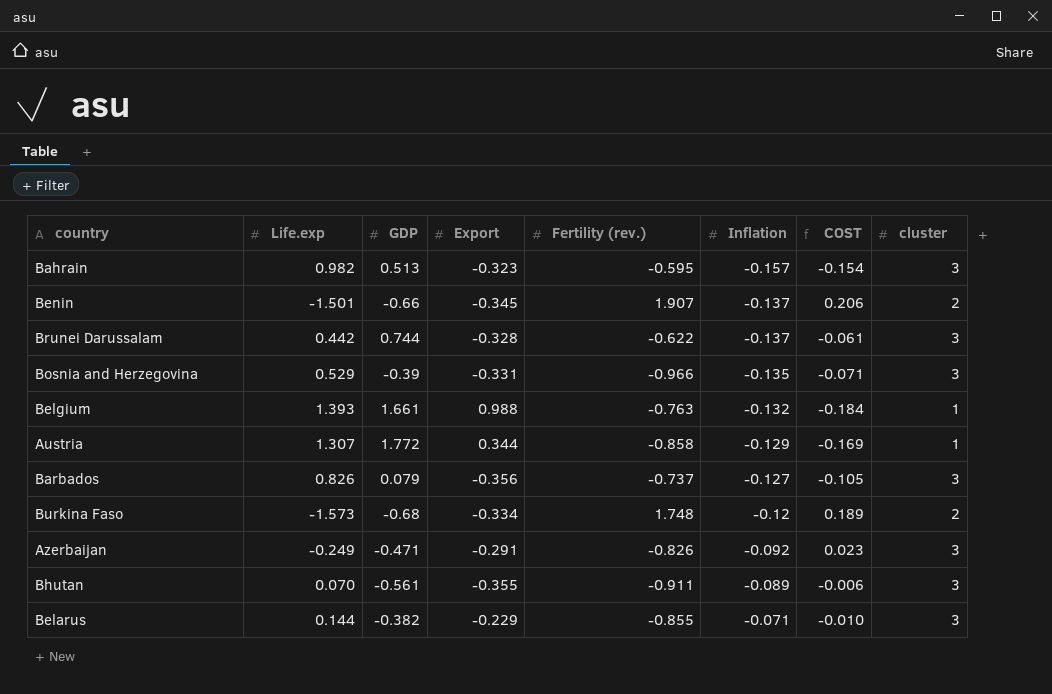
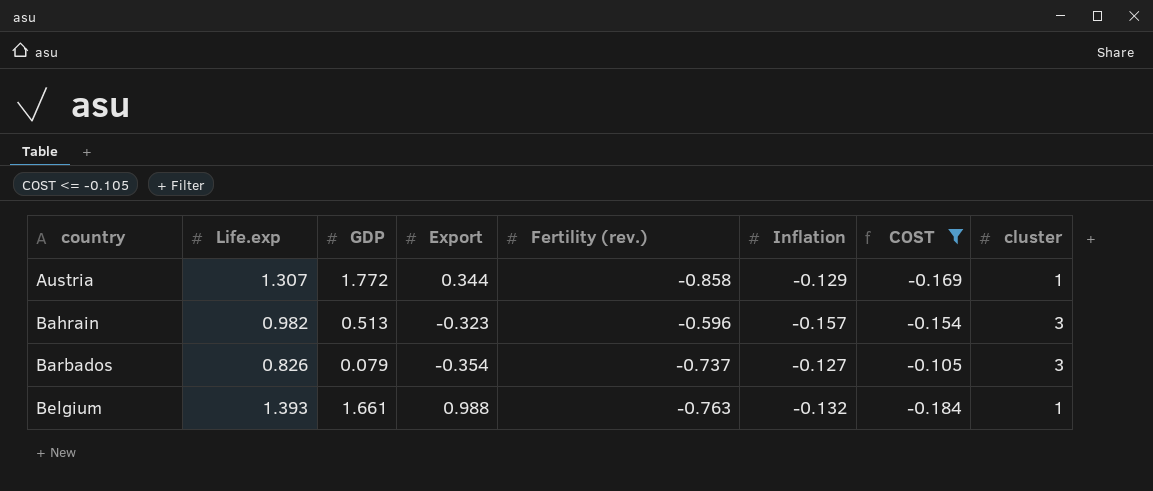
filter: none -> COST <= -0.105
row order: Inflation ascending -> country ascending
Bahrain | Fertility (rev.): -0.595 -> -0.596
Barbados | Export: -0.356 -> -0.354

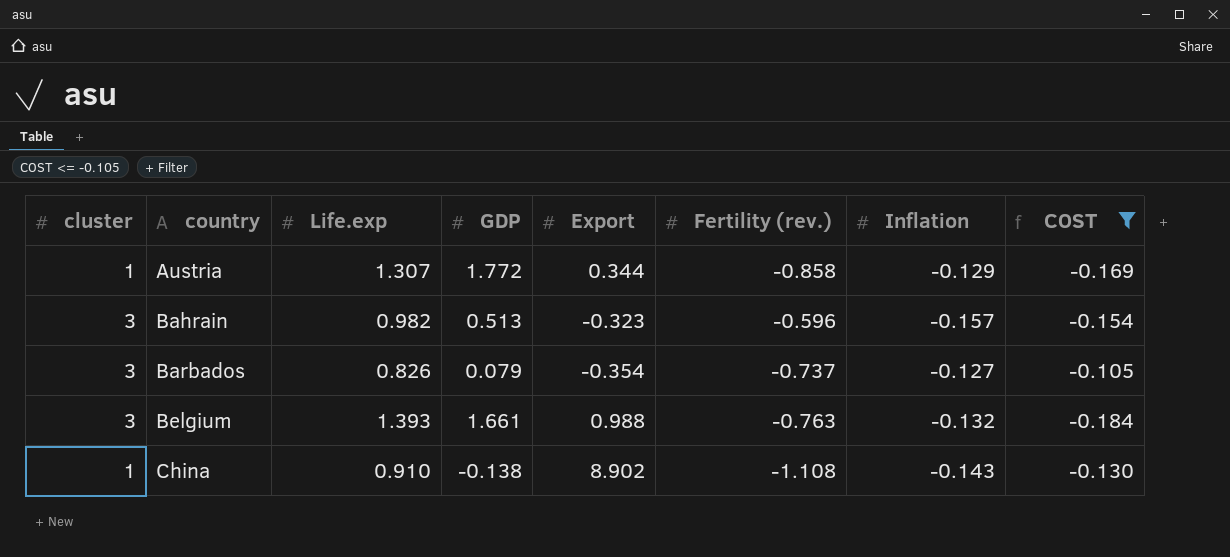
column cluster | position: 8 -> 1
Belgium | cluster: 1 -> 3
row China: none -> 1 | 0.910 | -0.138 | 8.902 | -1.108 | -0.143 | -0.130

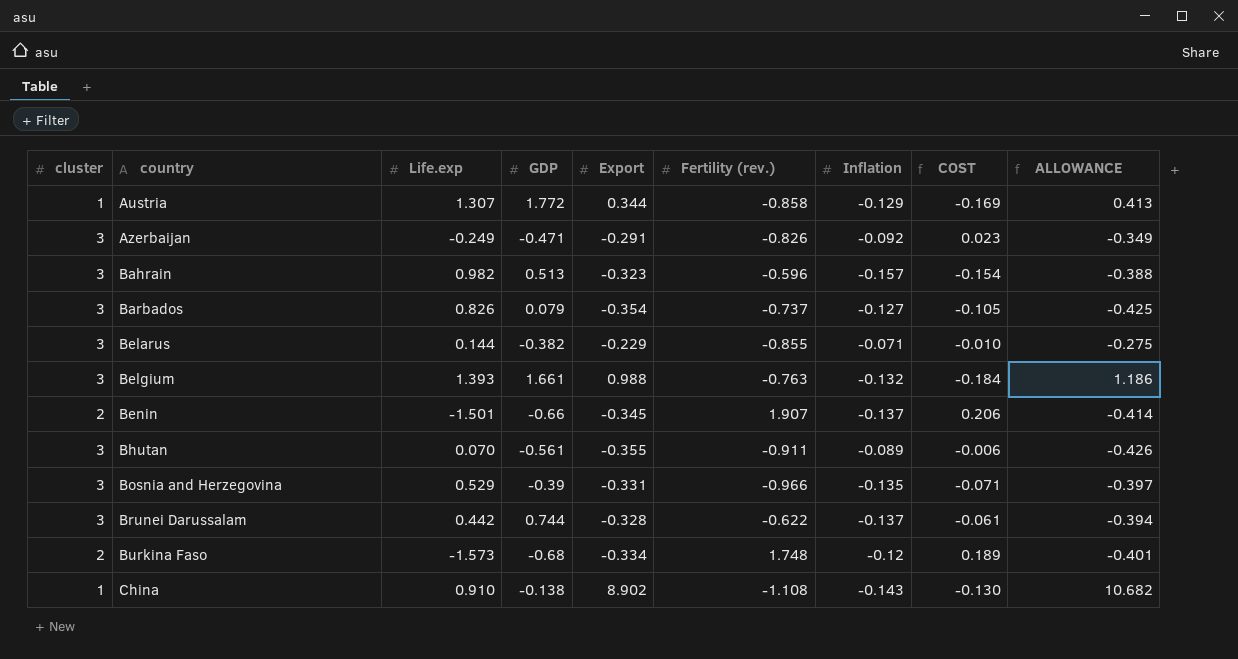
filter: COST <= -0.105 -> none
column ALLOWANCE | formula: none -> [Export] * 1.2

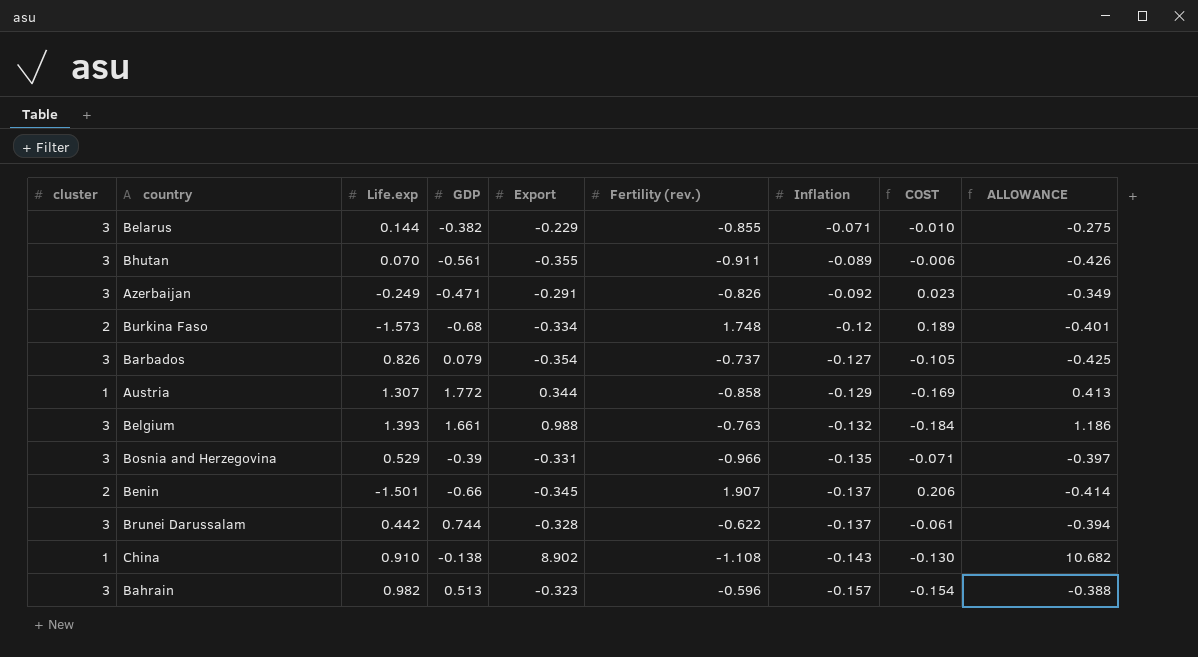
row order: country ascending -> Inflation descending

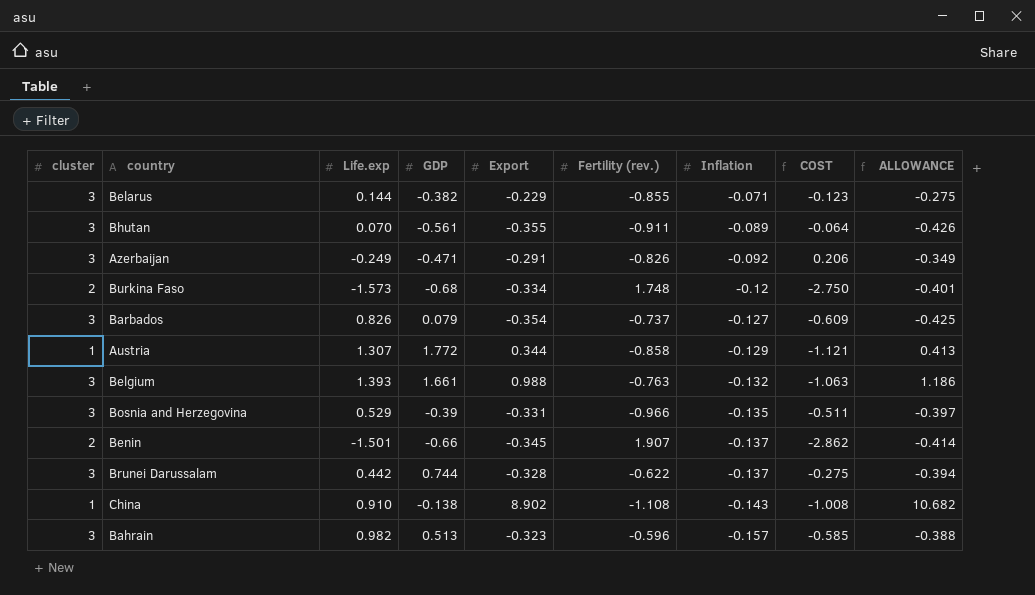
column COST | formula: [Life.exp] * [Inflation] -> [Life.exp] * [Fertility (rev.)]

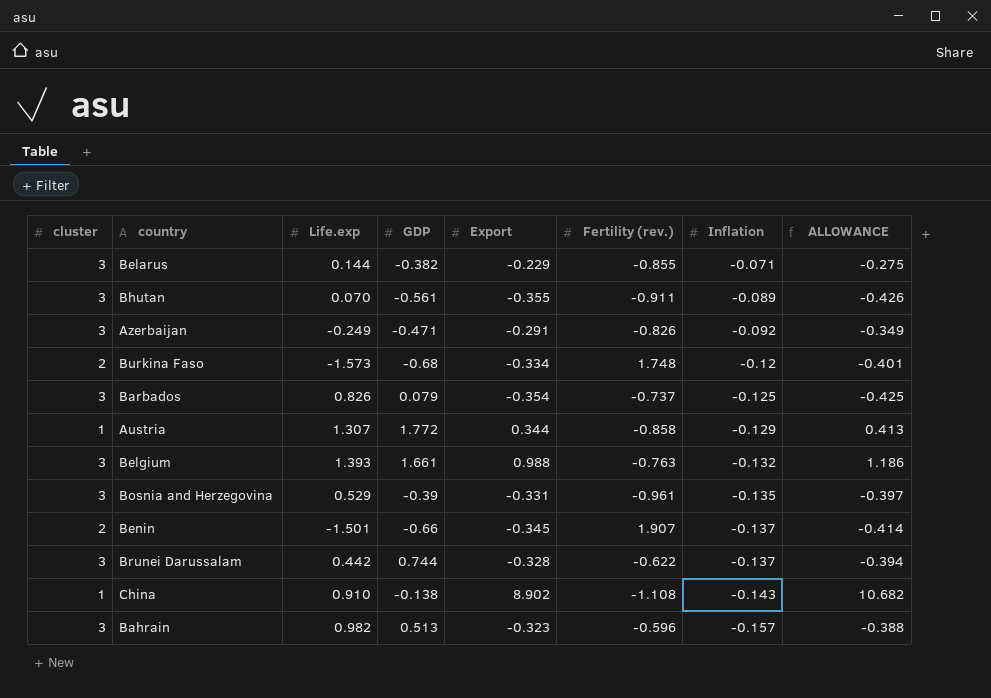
column COST | formula: [Life.exp] * [Fertility (rev.)] -> none
Barbados | Inflation: -0.127 -> -0.125
Bosnia and Herzegovina | Fertility (rev.): -0.966 -> -0.961

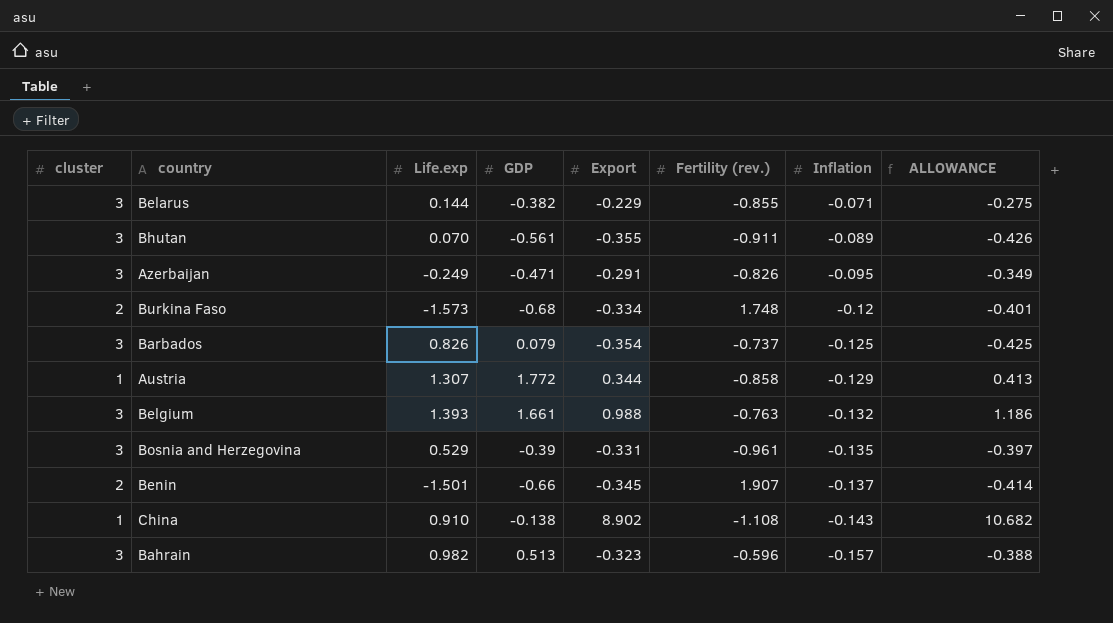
row Brunei Darussalam: 3 | 0.442 | 0.744 | -0.328 | -0.622 | -0.137 | -0.394 -> none
Azerbaijan | Inflation: -0.092 -> -0.095

